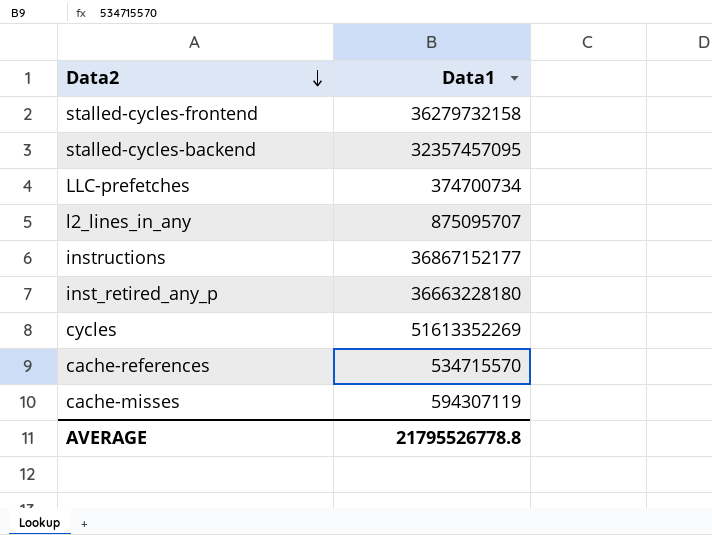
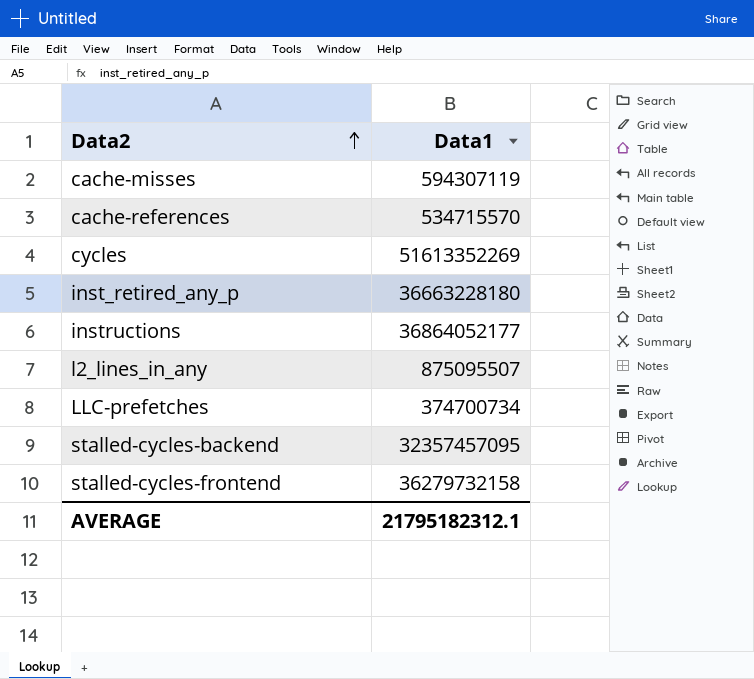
row order: Data2 descending -> Data2 ascending
instructions | Data1: 36867152177 -> 36864052177
l2_lines_in_any | Data1: 875095707 -> 875095507
AVERAGE | Data1: 21795526778.8 -> 21795182312.1

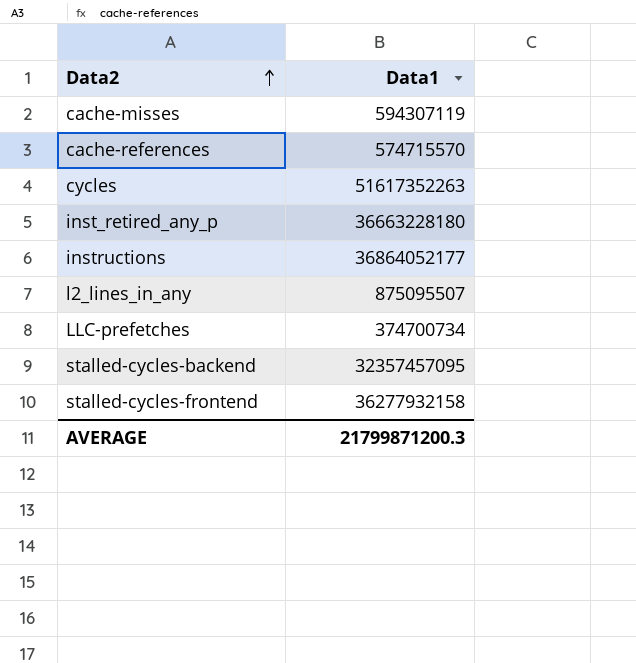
cache-references | Data1: 534715570 -> 574715570
cycles | Data1: 51613352269 -> 51617352263
stalled-cycles-frontend | Data1: 36279732158 -> 36277932158
AVERAGE | Data1: 21795182312.1 -> 21799871200.3

